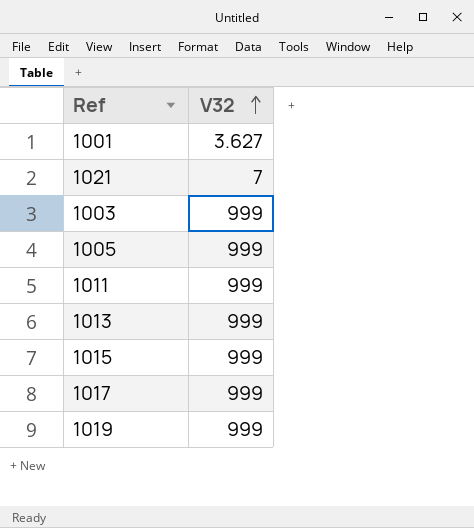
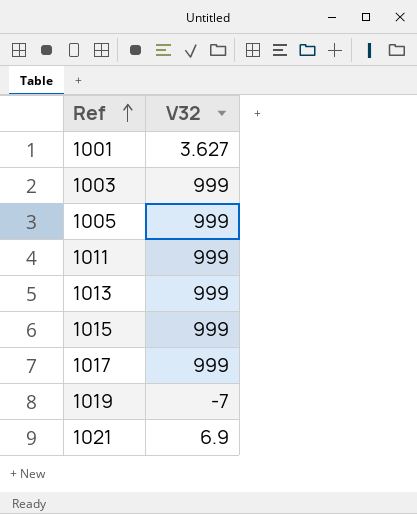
row order: V32 ascending -> Ref ascending
1019 | V32: 999 -> -7
1021 | V32: 7 -> 6.9

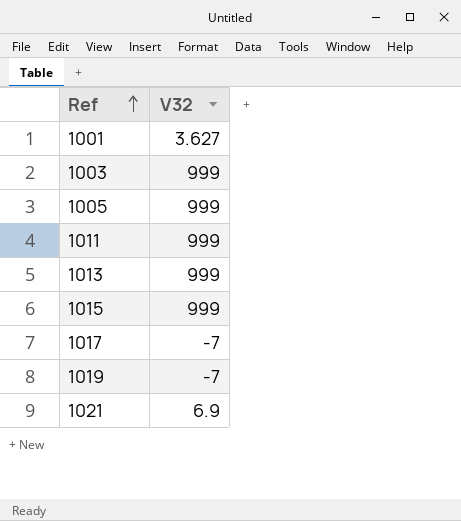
1017 | V32: 999 -> -7

